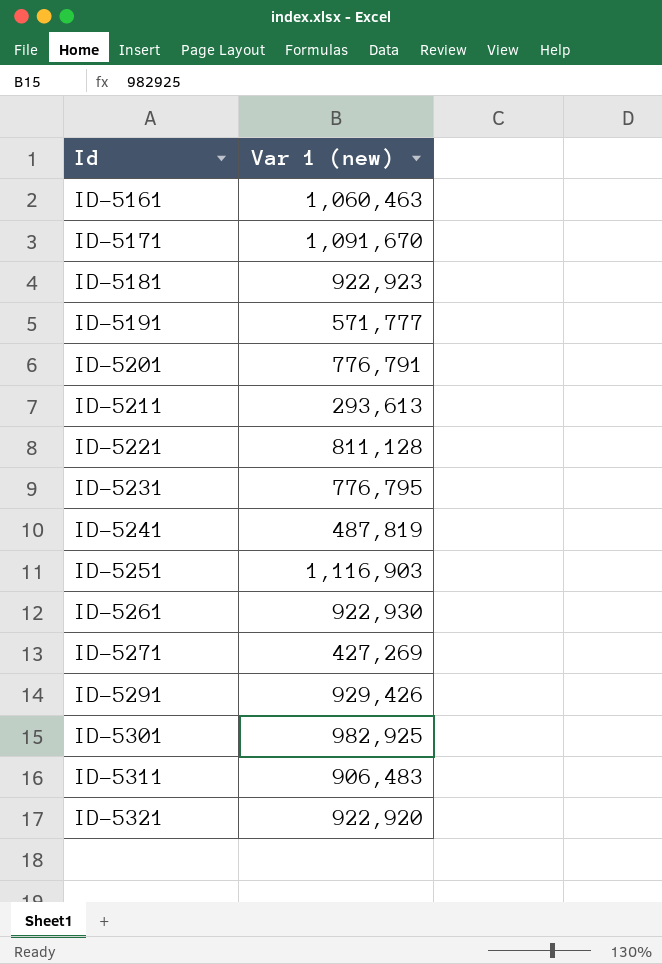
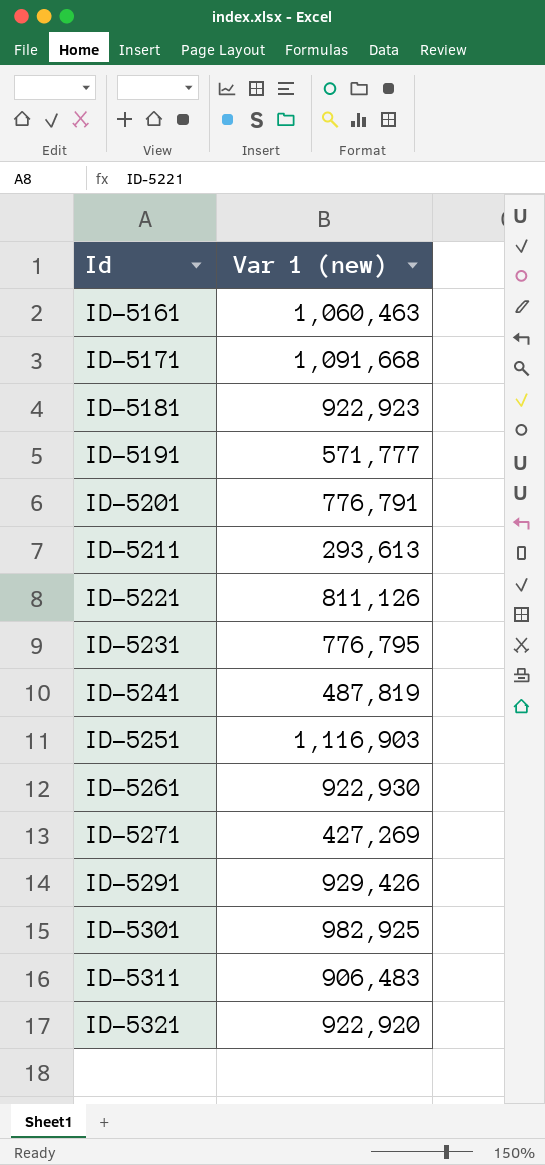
ID-5171 | Var 1 (new): 1,091,670 -> 1,091,668
ID-5221 | Var 1 (new): 811,128 -> 811,126

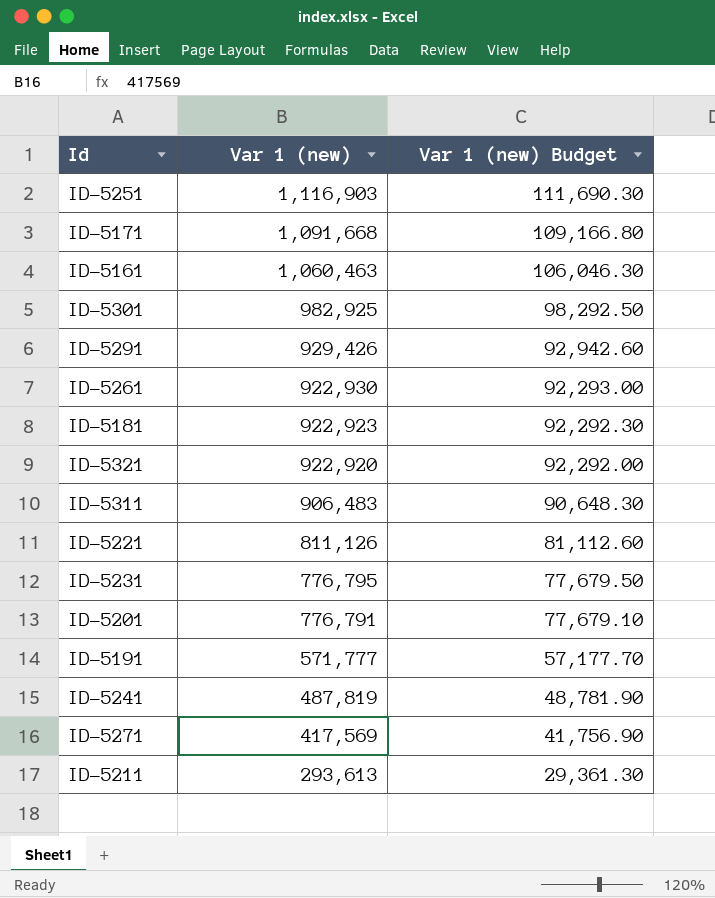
row order: Id ascending -> Var 1 (new) descending
column Var 1 (new) Budget | formula: none -> [Var 1 (new)] * 0.1
ID-5271 | Var 1 (new): 427,269 -> 417,569

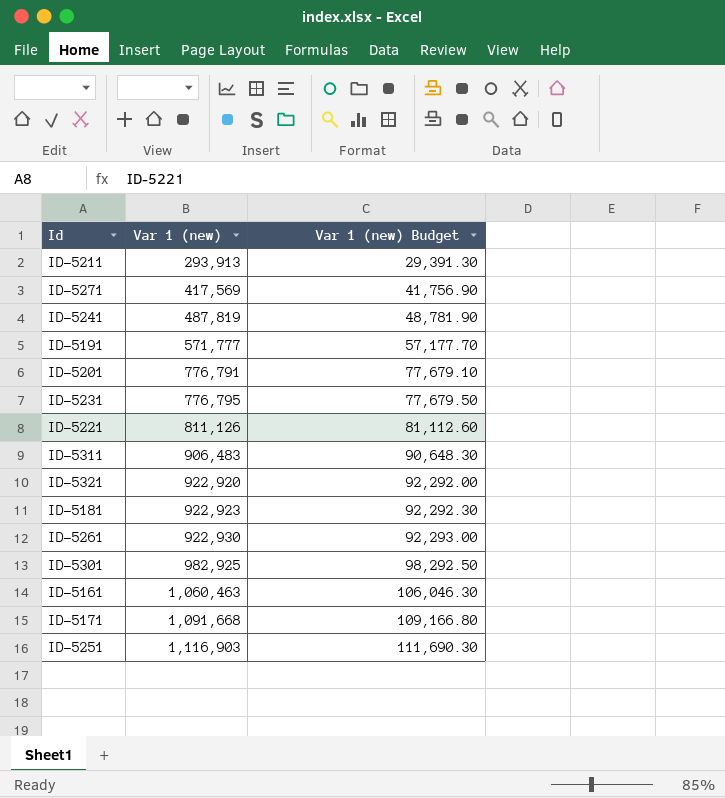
row order: Var 1 (new) descending -> Var 1 (new) ascending
row ID-5291: 929,426 | 92,942.60 -> none
ID-5211 | Var 1 (new): 293,613 -> 293,913
ID-5211 | Var 1 (new) Budget: 29,361.30 -> 29,391.30

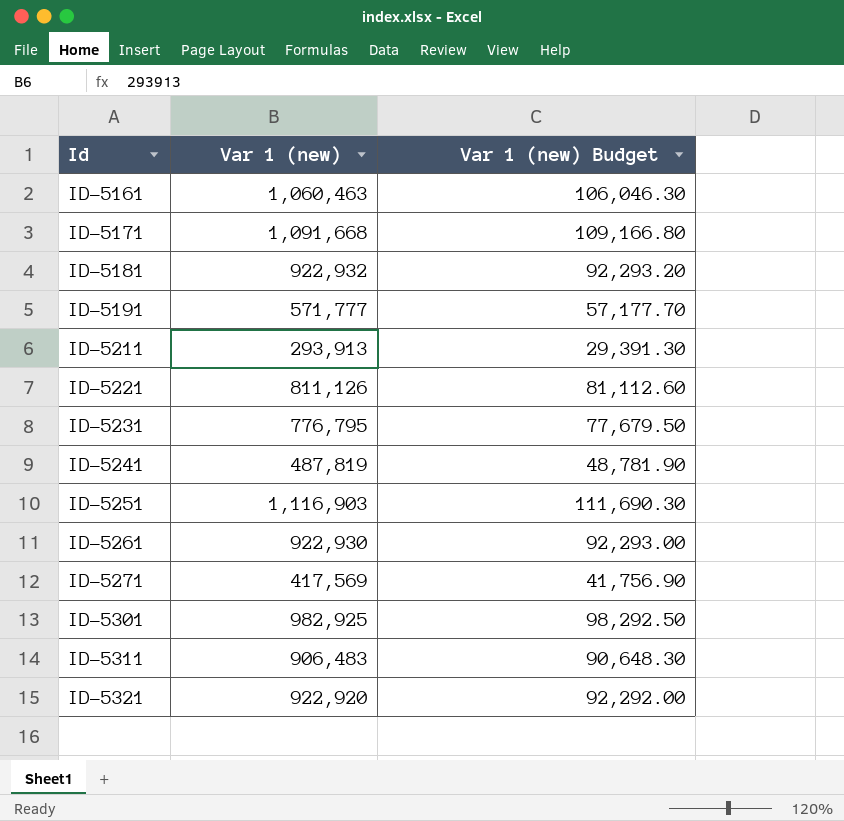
row order: Var 1 (new) ascending -> Id ascending
row ID-5201: 776,791 | 77,679.10 -> none
ID-5181 | Var 1 (new): 922,923 -> 922,932
ID-5181 | Var 1 (new) Budget: 92,292.30 -> 92,293.20

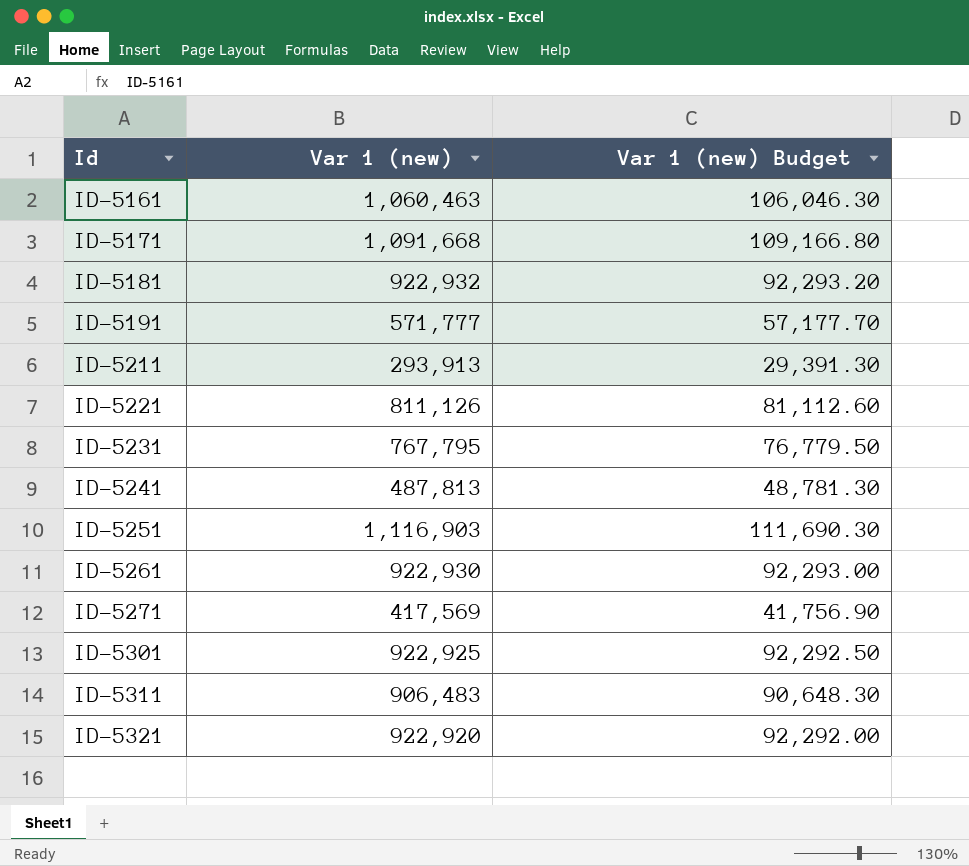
ID-5231 | Var 1 (new): 776,795 -> 767,795
ID-5231 | Var 1 (new) Budget: 77,679.50 -> 76,779.50
ID-5241 | Var 1 (new): 487,819 -> 487,813
ID-5241 | Var 1 (new) Budget: 48,781.90 -> 48,781.30
ID-5301 | Var 1 (new): 982,925 -> 922,925
ID-5301 | Var 1 (new) Budget: 98,292.50 -> 92,292.50

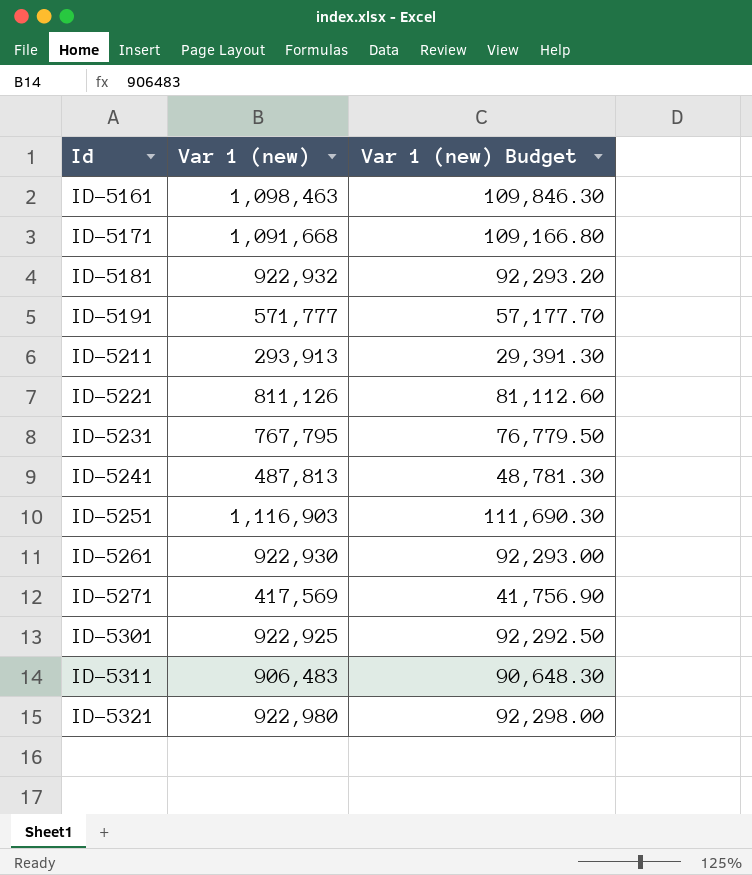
ID-5161 | Var 1 (new): 1,060,463 -> 1,098,463
ID-5161 | Var 1 (new) Budget: 106,046.30 -> 109,846.30
ID-5321 | Var 1 (new): 922,920 -> 922,980
ID-5321 | Var 1 (new) Budget: 92,292.00 -> 92,298.00

